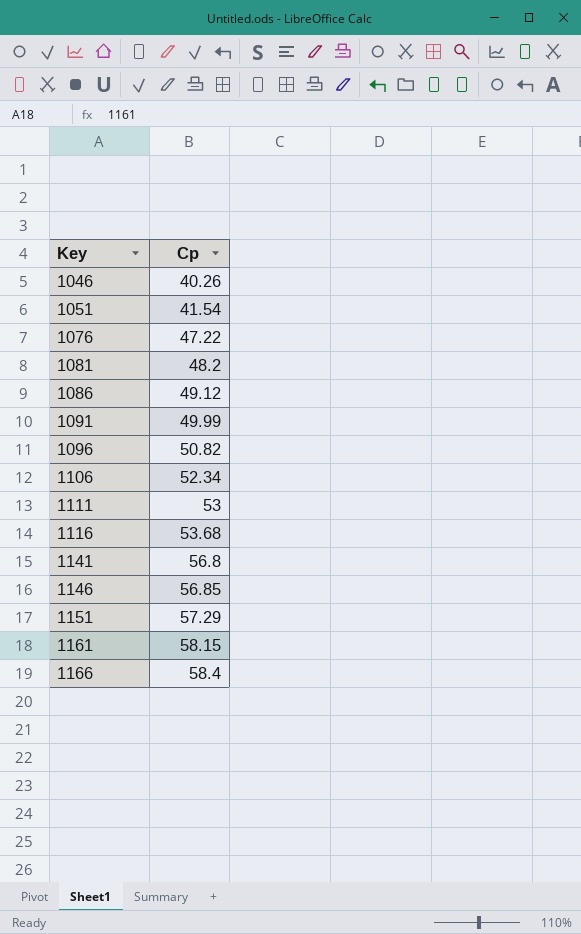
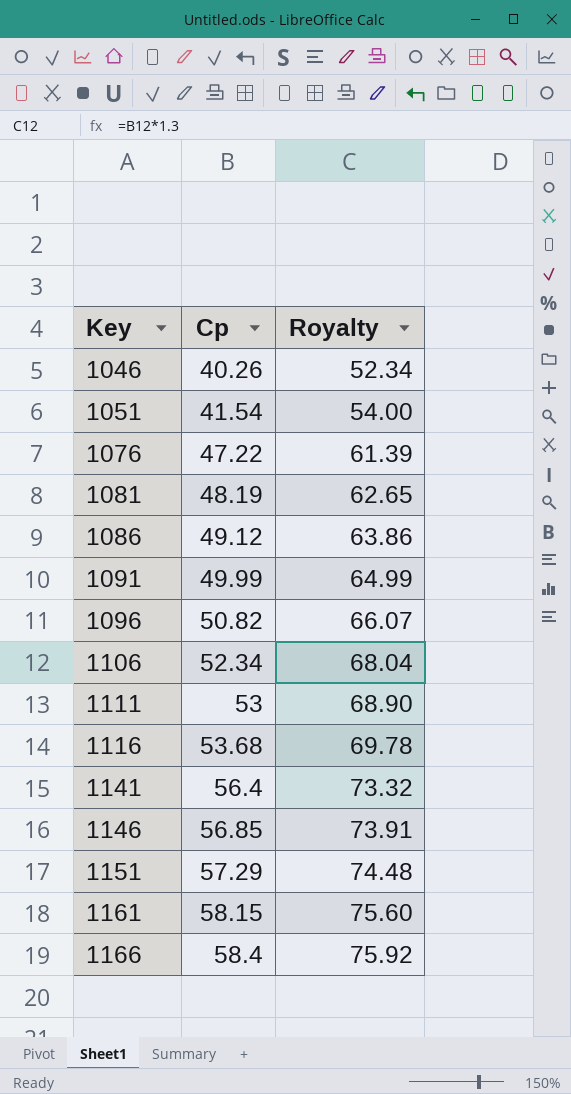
column Royalty | formula: none -> [Cp] * 1.3
1081 | Cp: 48.2 -> 48.19
1141 | Cp: 56.8 -> 56.4

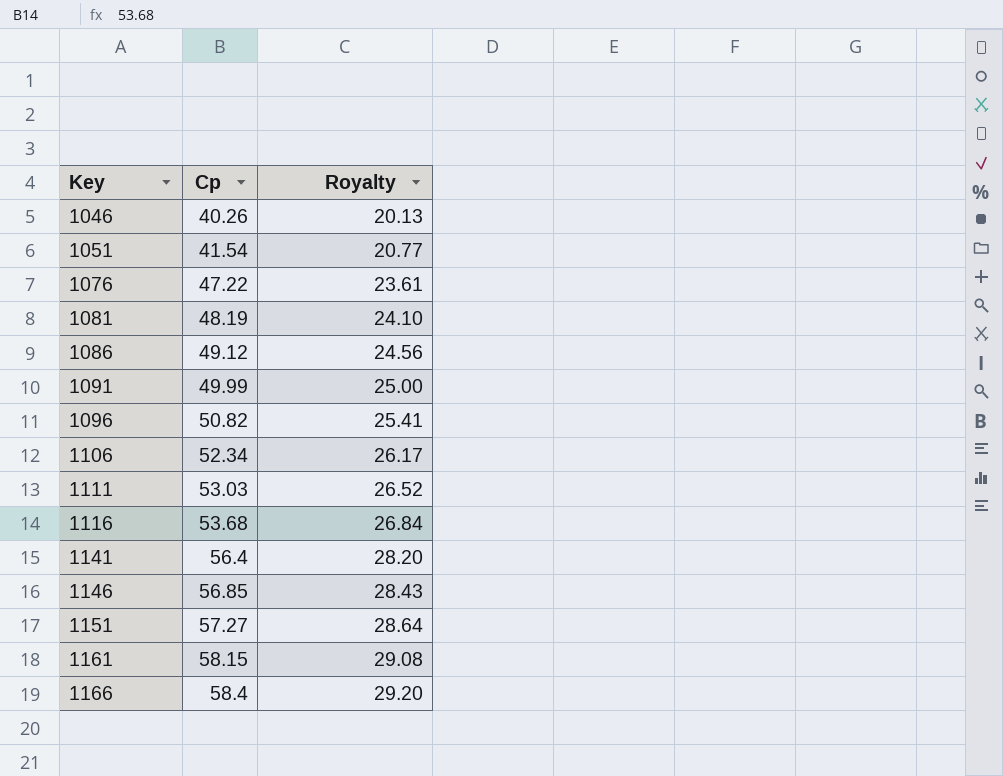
column Royalty | formula: [Cp] * 1.3 -> [Cp] * 0.5
1111 | Cp: 53 -> 53.03
1151 | Cp: 57.29 -> 57.27

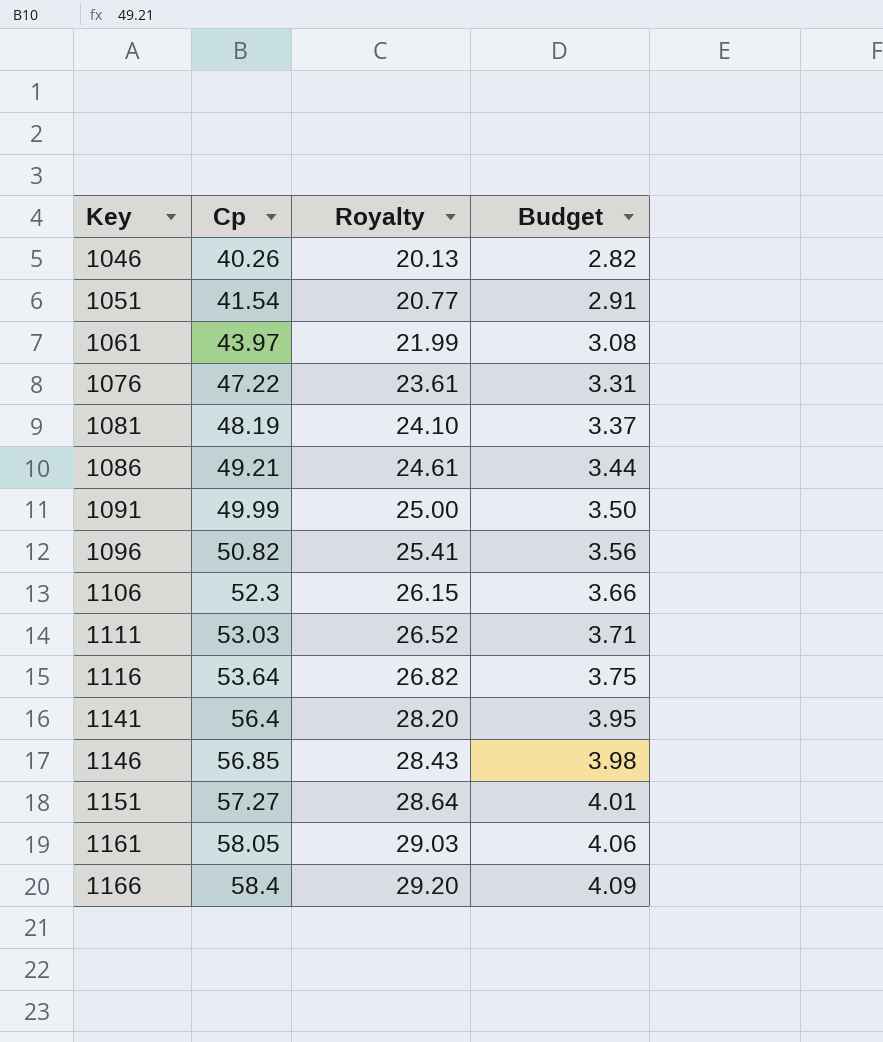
column Budget | formula: none -> [Cp] * 0.07
row 1061: none -> 43.97 | 21.99 | 3.08
1086 | Cp: 49.12 -> 49.21
1086 | Royalty: 24.56 -> 24.61
1106 | Cp: 52.34 -> 52.3
1106 | Royalty: 26.17 -> 26.15
1116 | Cp: 53.68 -> 53.64
1116 | Royalty: 26.84 -> 26.82
1161 | Cp: 58.15 -> 58.05
1161 | Royalty: 29.08 -> 29.03

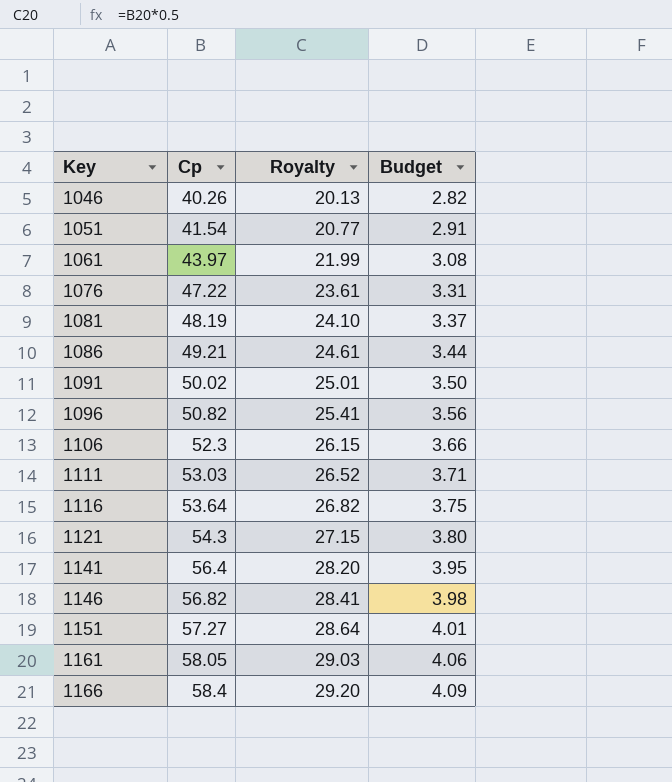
1091 | Cp: 49.99 -> 50.02
1091 | Royalty: 25.00 -> 25.01
row 1121: none -> 54.3 | 27.15 | 3.80
1146 | Cp: 56.85 -> 56.82
1146 | Royalty: 28.43 -> 28.41

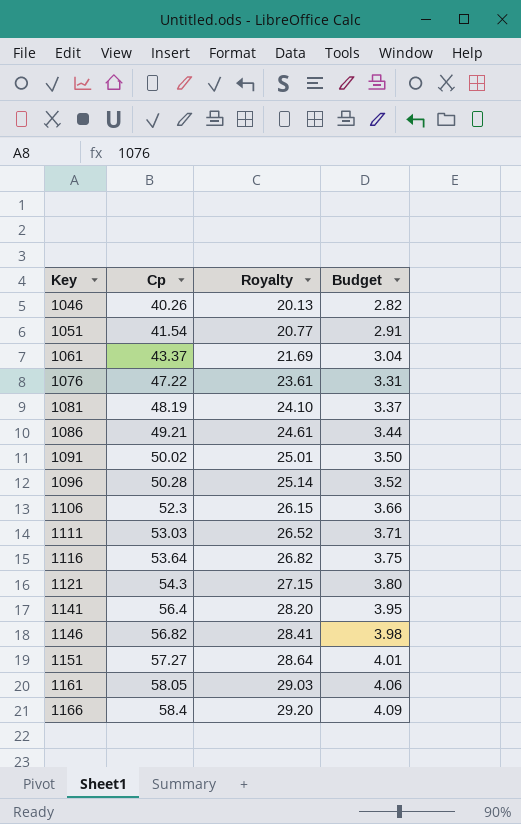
1061 | Cp: 43.97 -> 43.37
1061 | Royalty: 21.99 -> 21.69
1061 | Budget: 3.08 -> 3.04
1096 | Cp: 50.82 -> 50.28
1096 | Royalty: 25.41 -> 25.14
1096 | Budget: 3.56 -> 3.52

